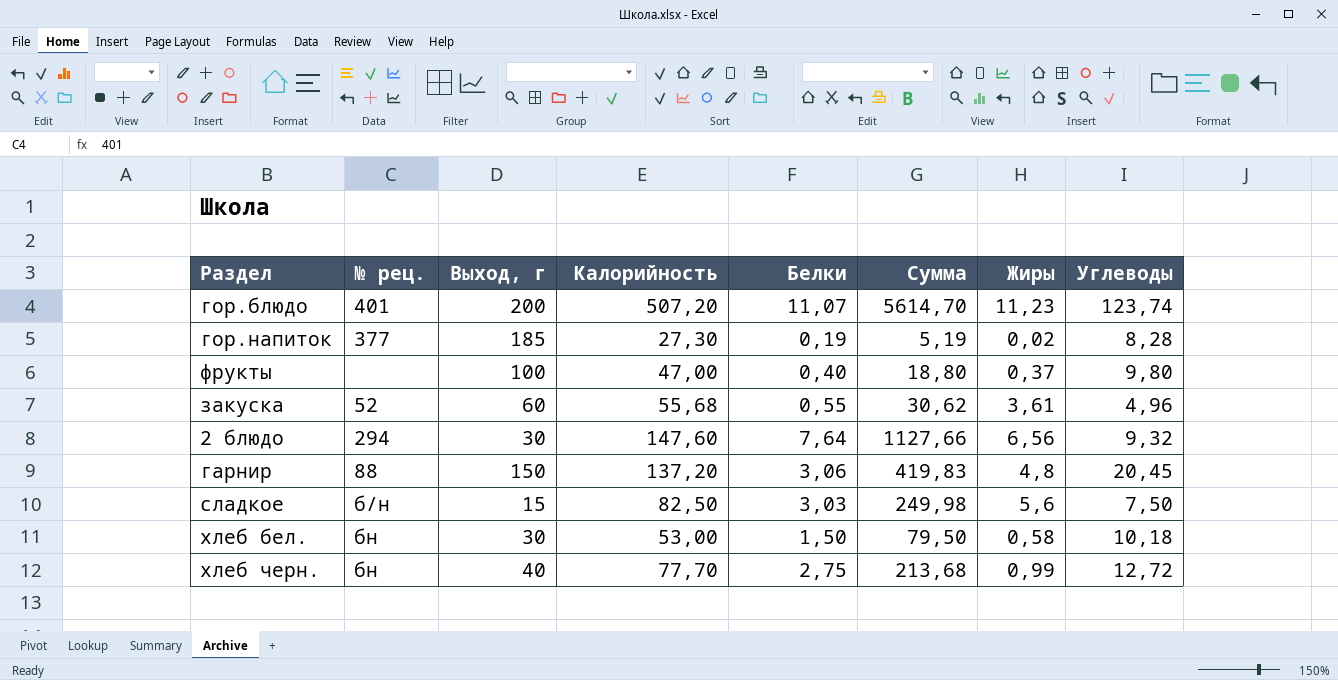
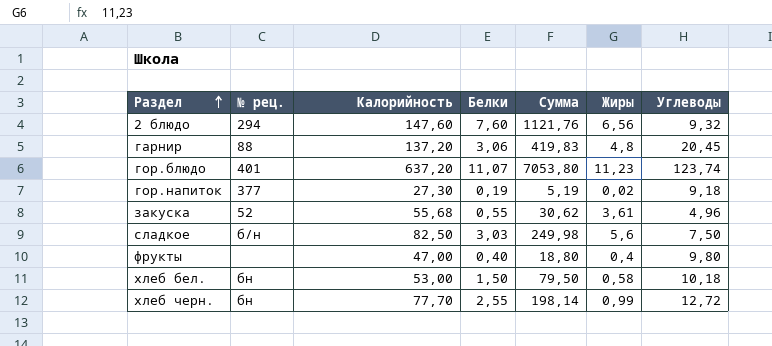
row order: none -> Раздел ascending
column Выход, г | position: 3 -> none
2 блюдо | Белки: 7,64 -> 7,60
2 блюдо | Сумма: 1127,66 -> 1121,76
гор.блюдо | Калорийность: 507,20 -> 637,20
гор.блюдо | Сумма: 5614,70 -> 7053,80
гор.напиток | Углеводы: 8,28 -> 9,18
фрукты | Жиры: 0,37 -> 0,4
хлеб черн. | Белки: 2,75 -> 2,55
хлеб черн. | Сумма: 213,68 -> 198,14

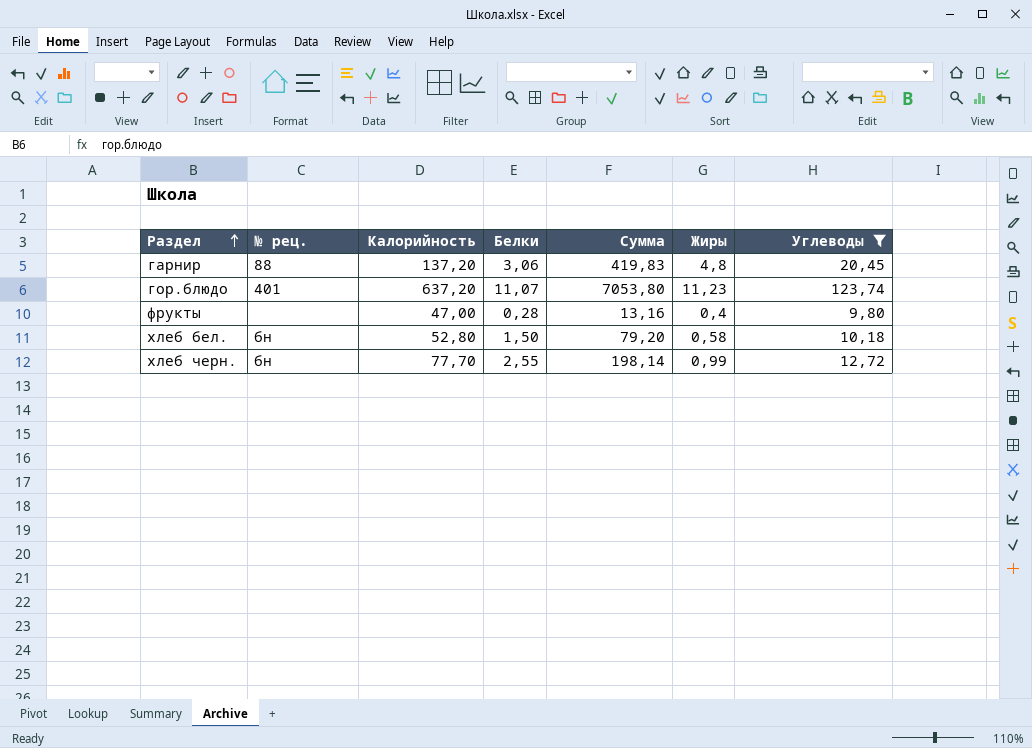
filter: none -> Углеводы >= 9,80
фрукты | Белки: 0,40 -> 0,28
фрукты | Сумма: 18,80 -> 13,16
хлеб бел. | Калорийность: 53,00 -> 52,80
хлеб бел. | Сумма: 79,50 -> 79,20

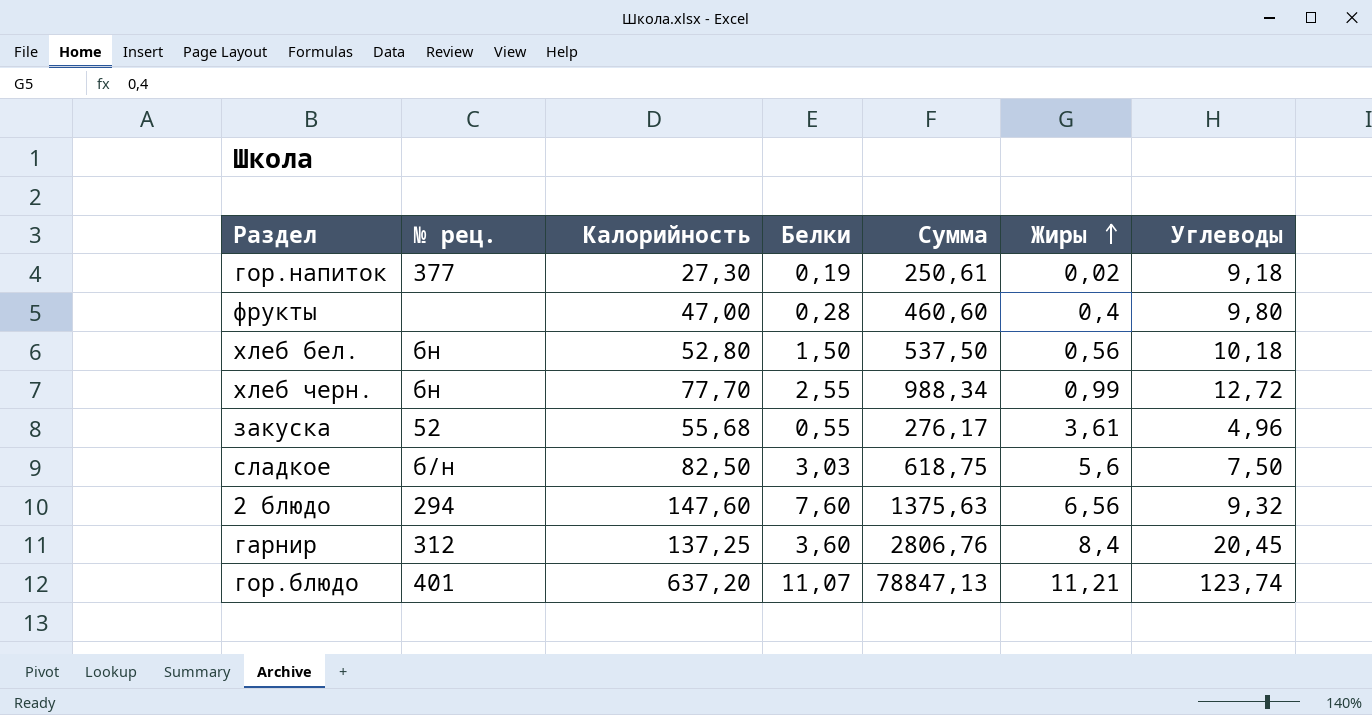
filter: Углеводы >= 9,80 -> none
row order: Раздел ascending -> Жиры ascending
column Сумма | formula: [Калорийность] * [Белки] -> [Калорийность] * [Углеводы]
хлеб бел. | Жиры: 0,58 -> 0,56
гарнир | № рец.: 88 -> 312
гарнир | Калорийность: 137,20 -> 137,25
гарнир | Белки: 3,06 -> 3,60
гарнир | Жиры: 4,8 -> 8,4
гор.блюдо | Жиры: 11,23 -> 11,21

